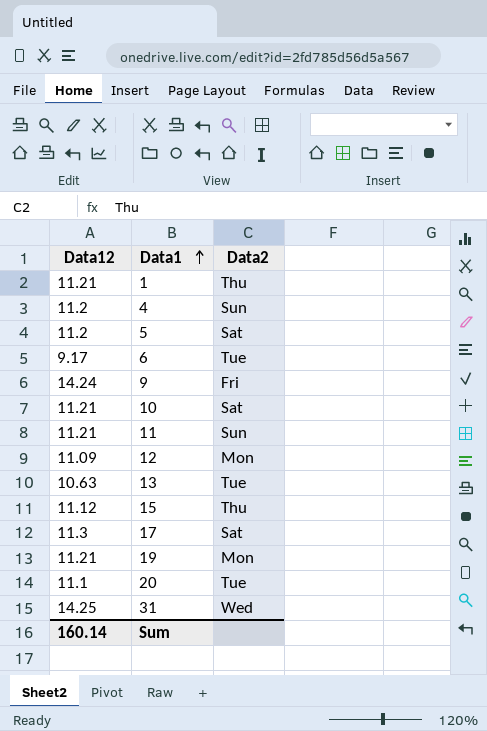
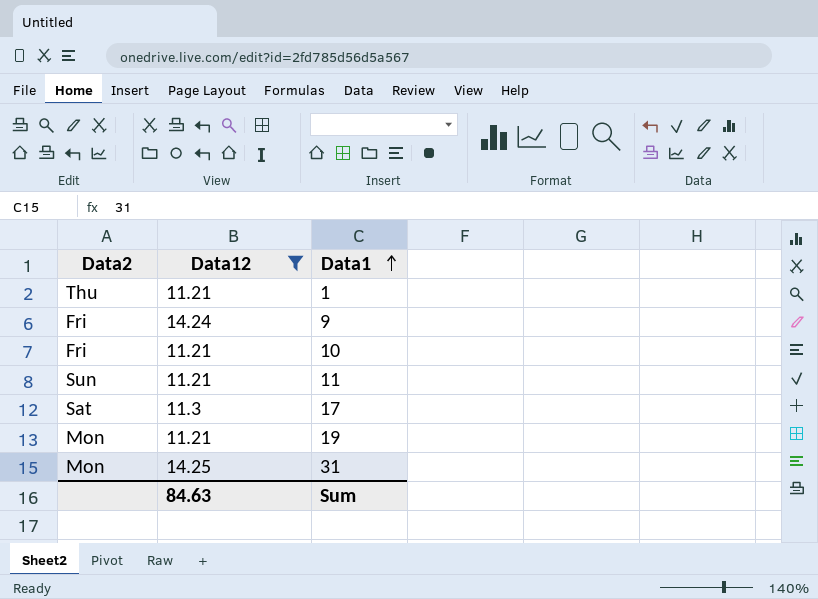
filter: none -> Data12 >= 11.21
column Data2 | position: 3 -> 1
10 | Data2: Sat -> Fri
31 | Data2: Wed -> Mon
Sum | Data12: 160.14 -> 84.63

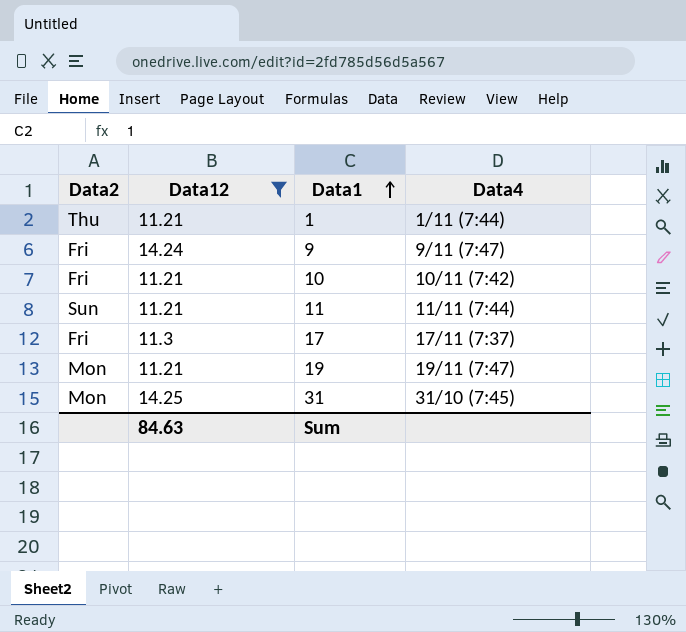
column Data4 | position: none -> 4
17 | Data2: Sat -> Fri

